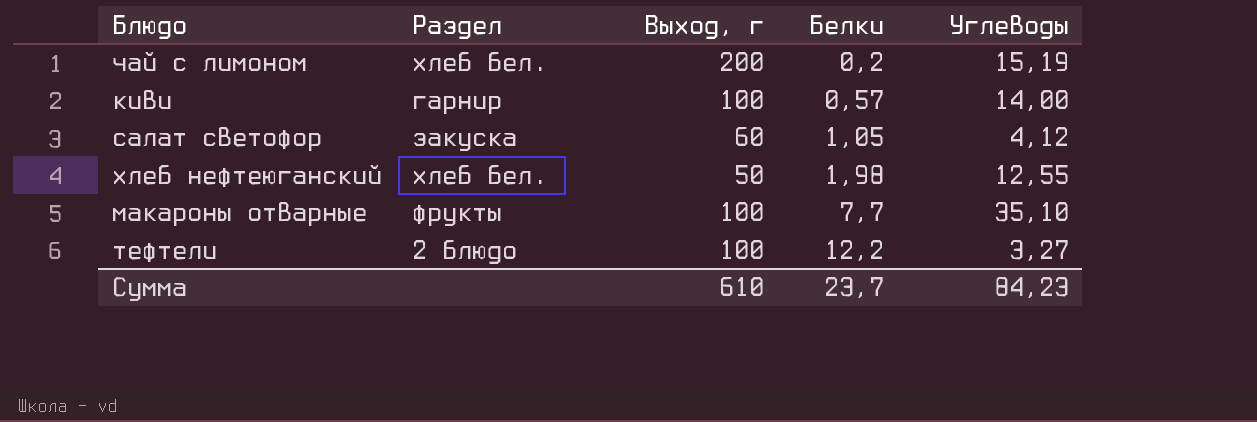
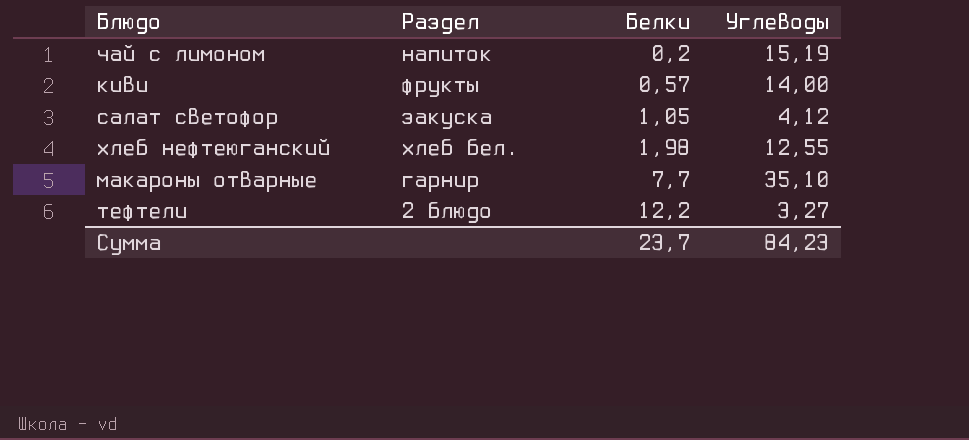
column Выход, г | position: 3 -> none
чай с лимоном | Раздел: хлеб бел. -> напиток
киви | Раздел: гарнир -> фрукты
макароны отварные | Раздел: фрукты -> гарнир

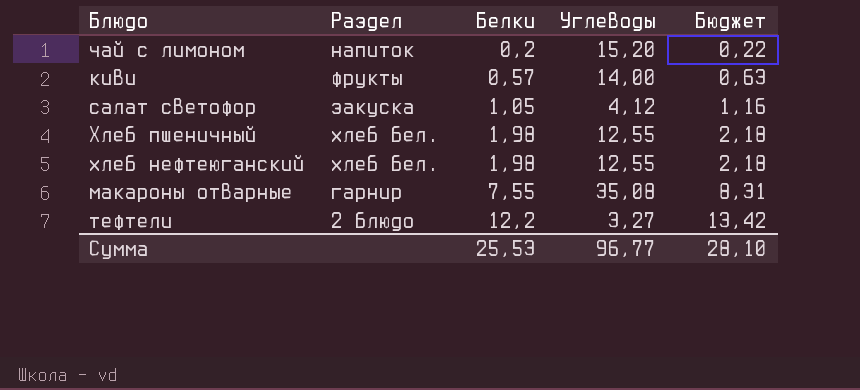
column Бюджет | formula: none -> [Белки] * 1,1
чай с лимоном | Углеводы: 15,19 -> 15,20
row Хлеб пшеничный: none -> хлеб бел. | 1,98 | 12,55 | 2,18
макароны отварные | Белки: 7,7 -> 7,55
макароны отварные | Углеводы: 35,10 -> 35,08
Сумма | Белки: 23,7 -> 25,53
Сумма | Углеводы: 84,23 -> 96,77

